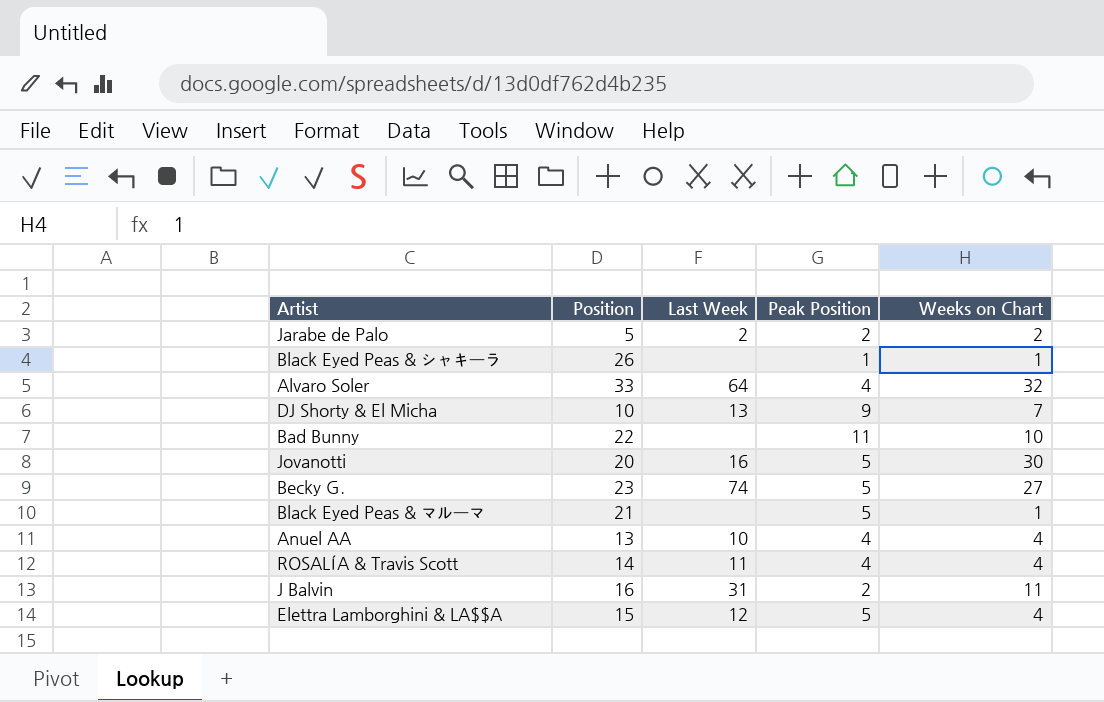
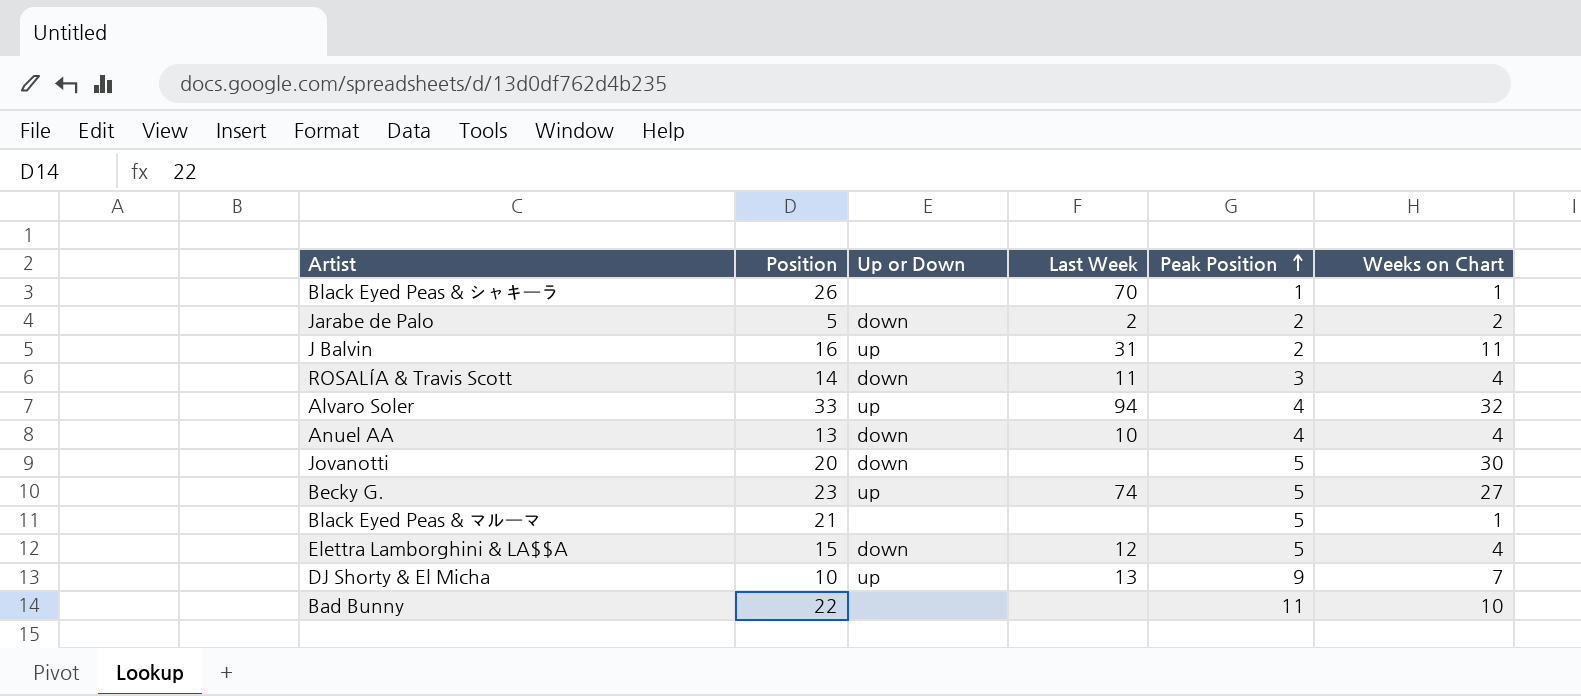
row order: none -> Peak Position ascending
column Up or Down | position: none -> 3
Black Eyed Peas & シャキーラ | Last Week: none -> 70
ROSALÍA & Travis Scott | Peak Position: 4 -> 3
Alvaro Soler | Last Week: 64 -> 94
Jovanotti | Last Week: 16 -> none

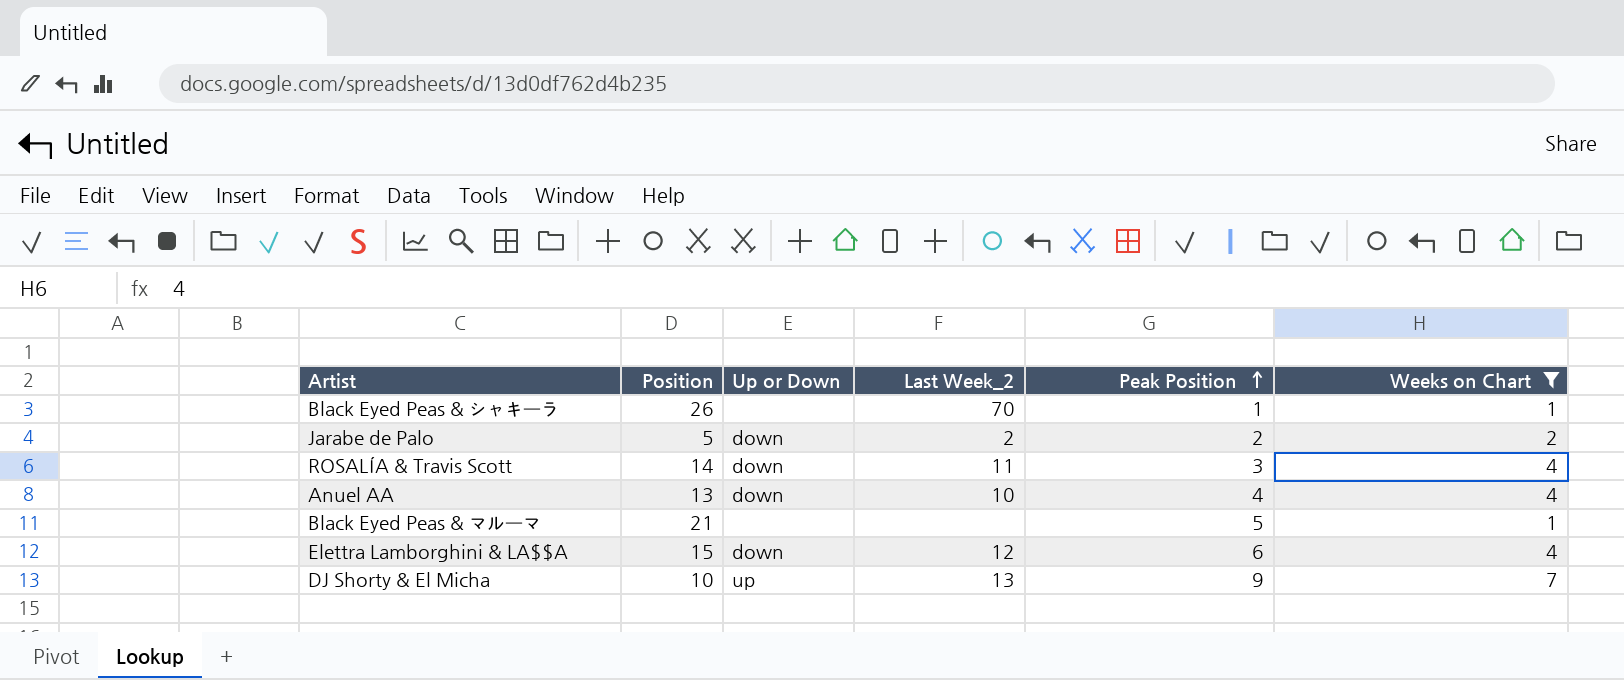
filter: none -> Weeks on Chart <= 7
column name: Last Week -> Last Week_2
Elettra Lamborghini & LA$$A | Peak Position: 5 -> 6

